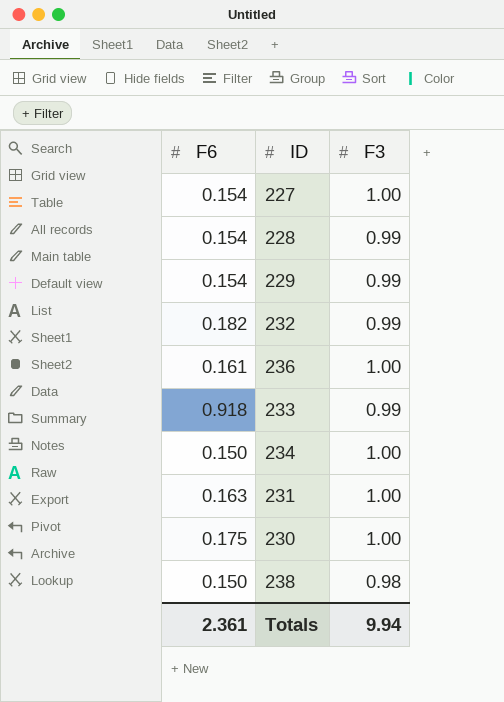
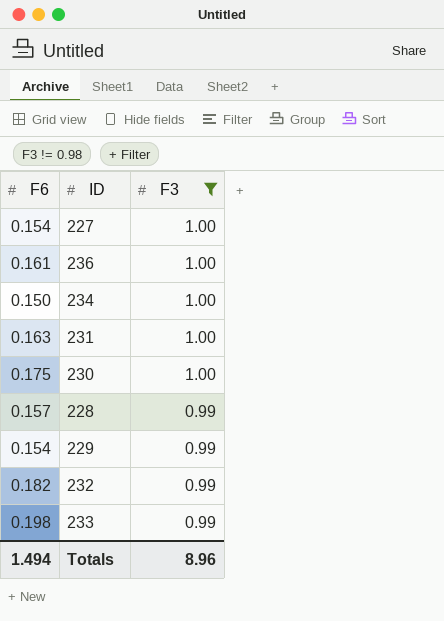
filter: none -> F3 != 0.98
row order: none -> F3 descending
228 | F6: 0.154 -> 0.157
233 | F6: 0.918 -> 0.198
Totals | F6: 2.361 -> 1.494
Totals | F3: 9.94 -> 8.96

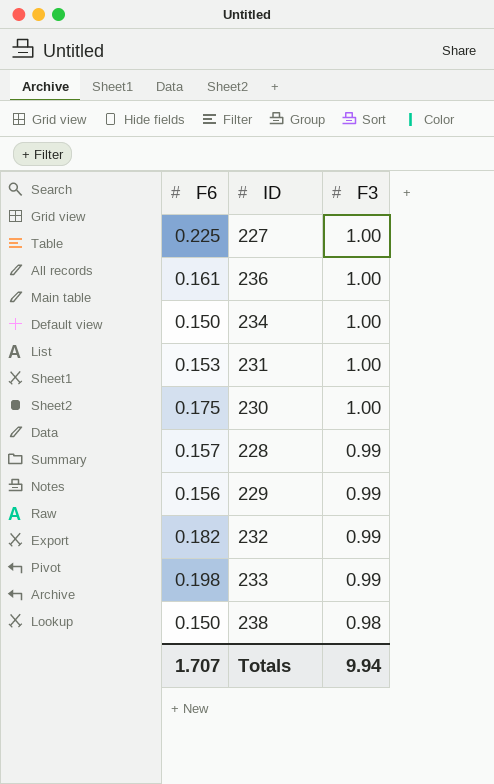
filter: F3 != 0.98 -> none
227 | F6: 0.154 -> 0.225
231 | F6: 0.163 -> 0.153
229 | F6: 0.154 -> 0.156
Totals | F6: 1.494 -> 1.707
Totals | F3: 8.96 -> 9.94

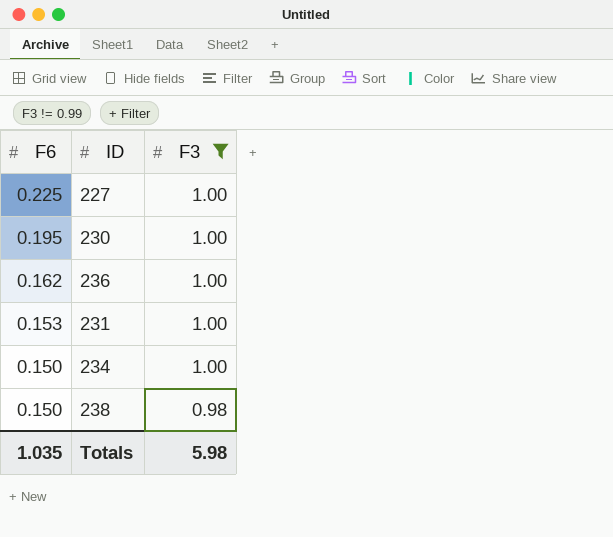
filter: none -> F3 != 0.99
row order: F3 descending -> F6 descending
230 | F6: 0.175 -> 0.195
236 | F6: 0.161 -> 0.162
Totals | F6: 1.707 -> 1.035
Totals | F3: 9.94 -> 5.98

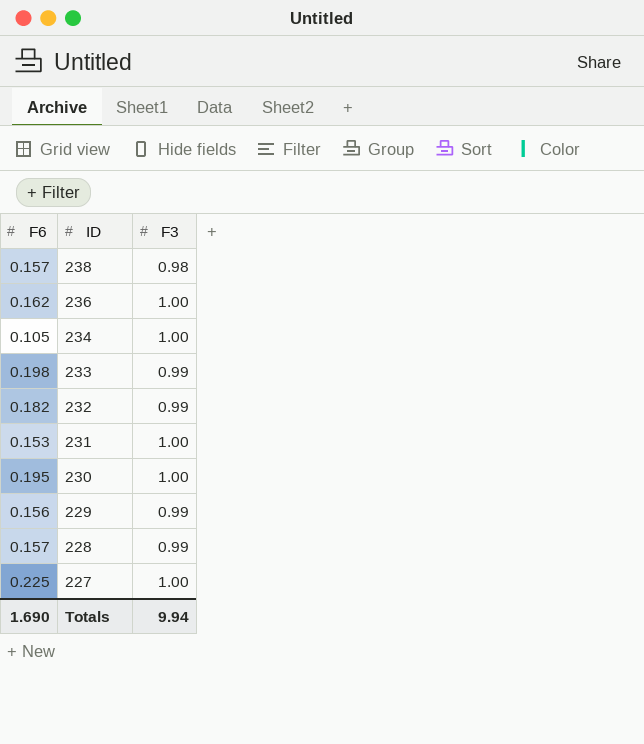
filter: F3 != 0.99 -> none
row order: F6 descending -> ID descending
238 | F6: 0.150 -> 0.157
234 | F6: 0.150 -> 0.105
Totals | F6: 1.035 -> 1.690
Totals | F3: 5.98 -> 9.94

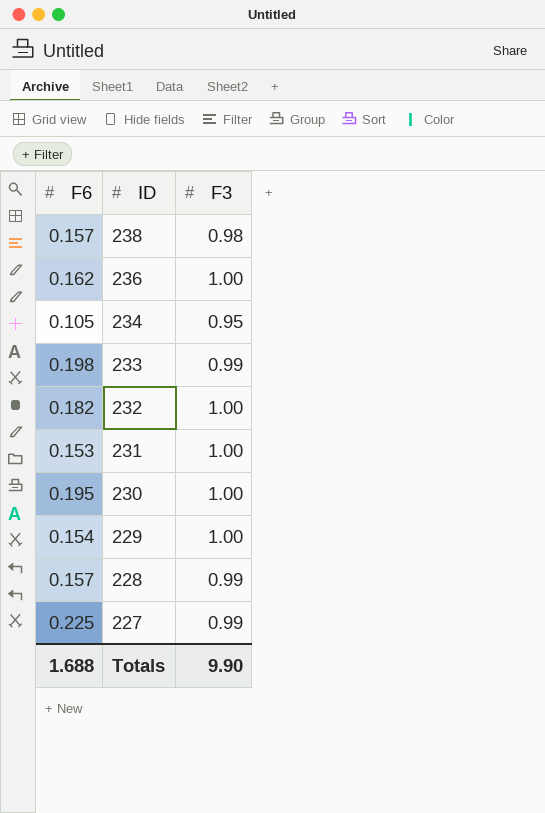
234 | F3: 1.00 -> 0.95
232 | F3: 0.99 -> 1.00
229 | F6: 0.156 -> 0.154
229 | F3: 0.99 -> 1.00
227 | F3: 1.00 -> 0.99
Totals | F6: 1.690 -> 1.688
Totals | F3: 9.94 -> 9.90

